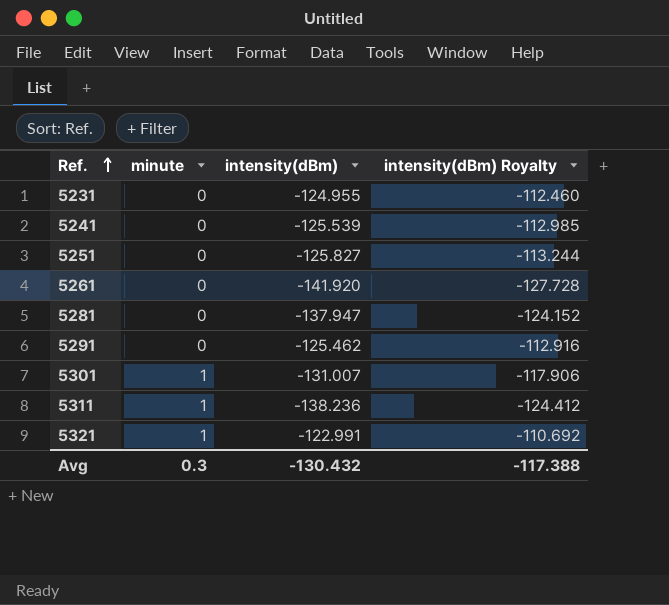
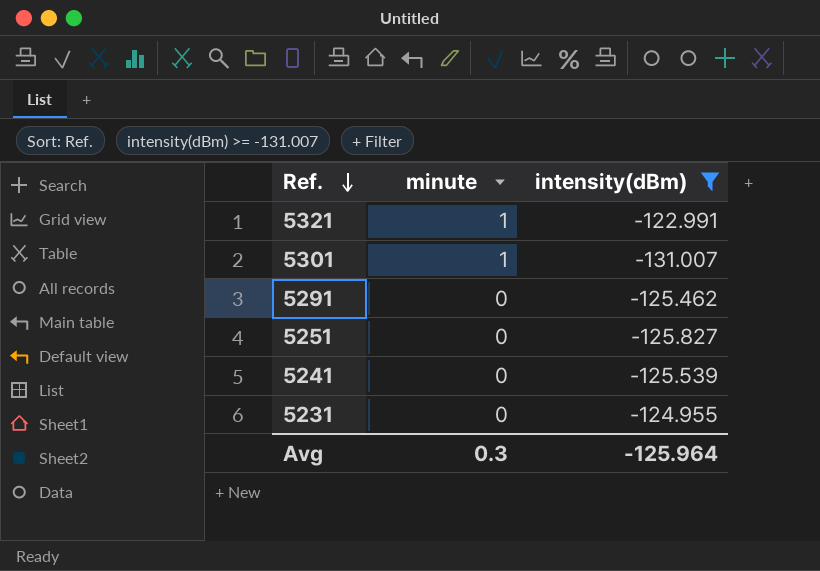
filter: none -> intensity(dBm) >= -131.007
row order: Ref. ascending -> Ref. descending
column intensity(dBm) Royalty | formula: [intensity(dBm)] * 0.9 -> none
Avg | intensity(dBm): -130.432 -> -125.964

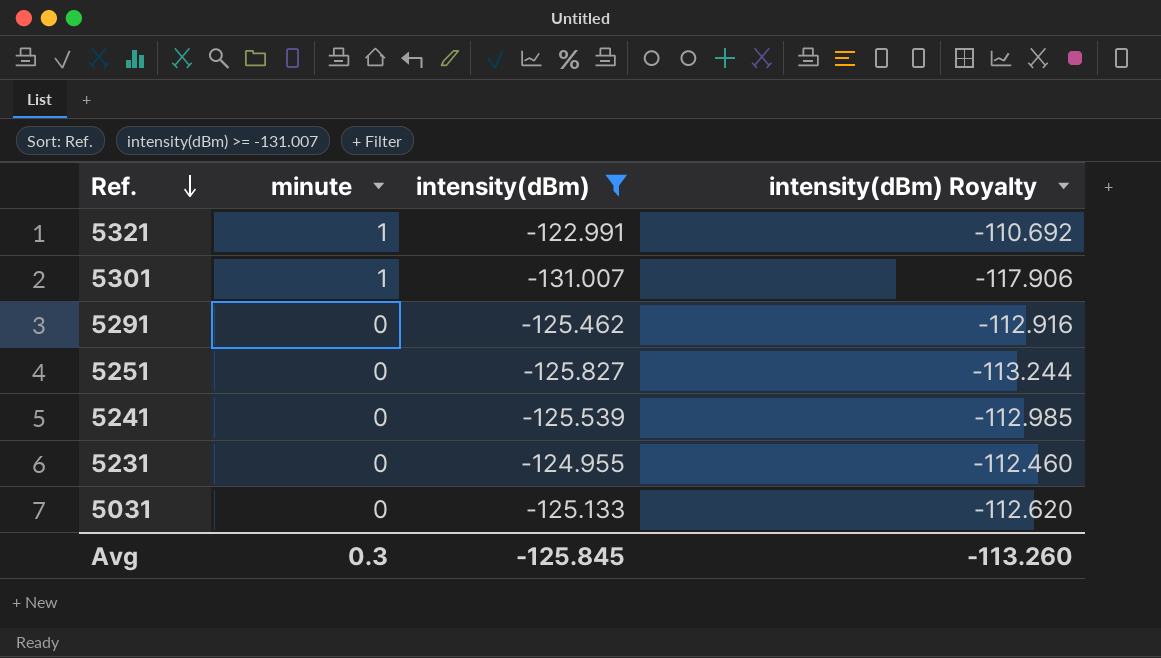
column intensity(dBm) Royalty | formula: none -> [intensity(dBm)] * 0.9
row 5031: none -> 0 | -125.133 | -112.620
Avg | intensity(dBm): -125.964 -> -125.845

